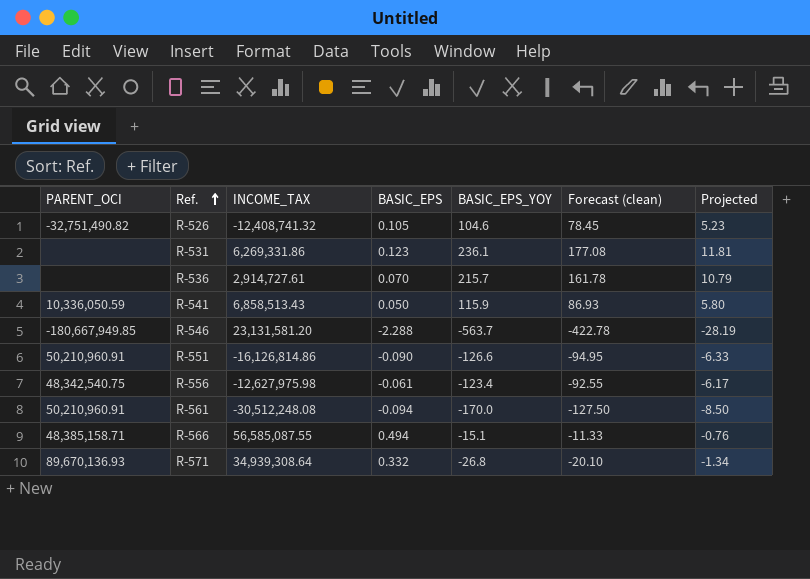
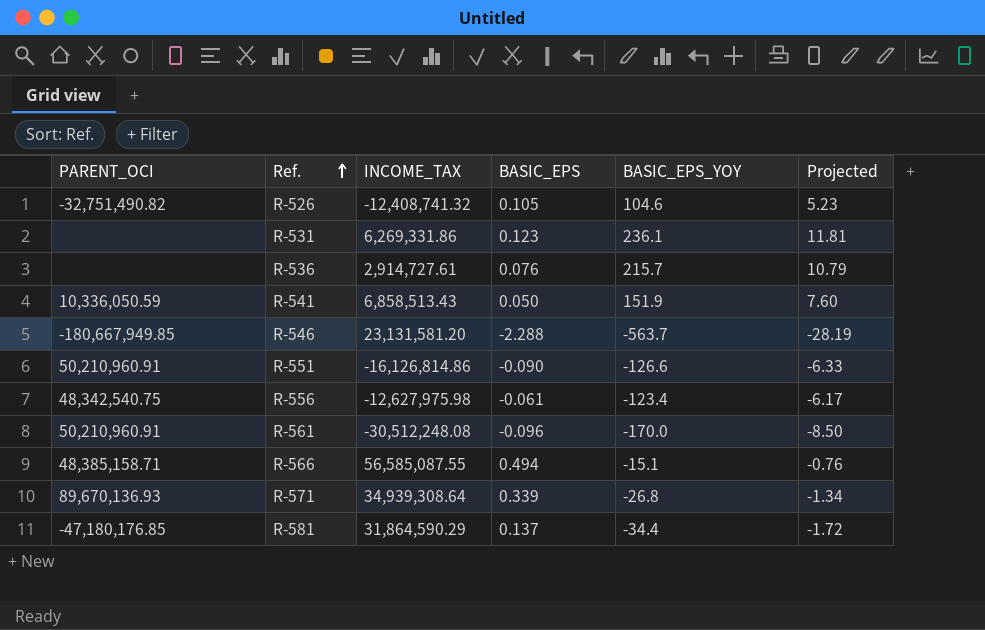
column Forecast (clean) | formula: [BASIC_EPS_YOY] * 0.75 -> none
R-536 | BASIC_EPS: 0.070 -> 0.076
R-541 | BASIC_EPS_YOY: 115.9 -> 151.9
R-541 | Projected: 5.80 -> 7.60
R-561 | BASIC_EPS: -0.094 -> -0.096
R-571 | BASIC_EPS: 0.332 -> 0.339
row R-581: none -> -47,180,176.85 | 31,864,590.29 | 0.137 | -34.4 | -1.72

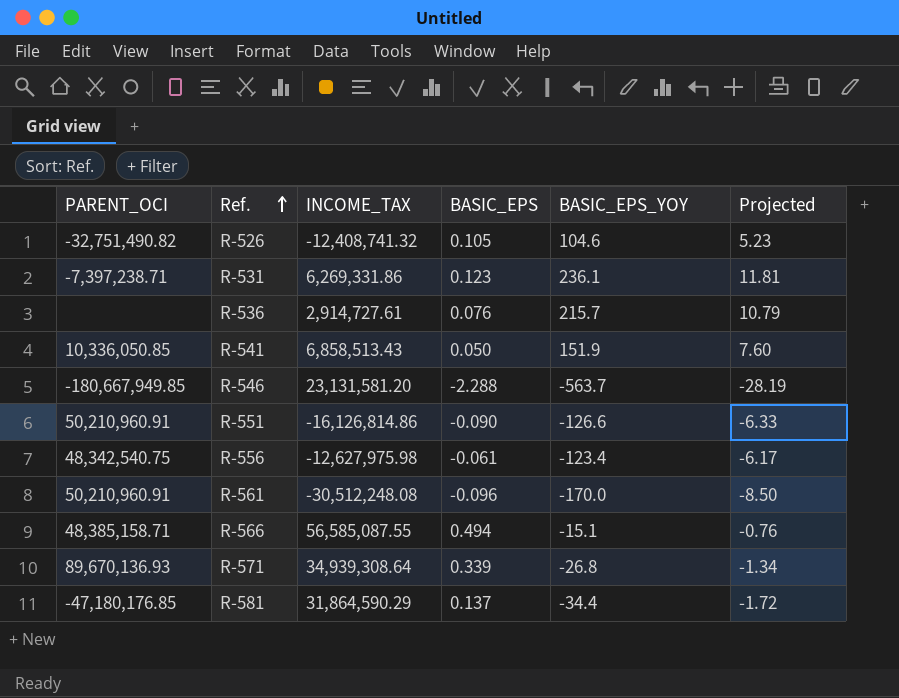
R-531 | PARENT_OCI: none -> -7,397,238.71
R-541 | PARENT_OCI: 10,336,050.59 -> 10,336,050.85

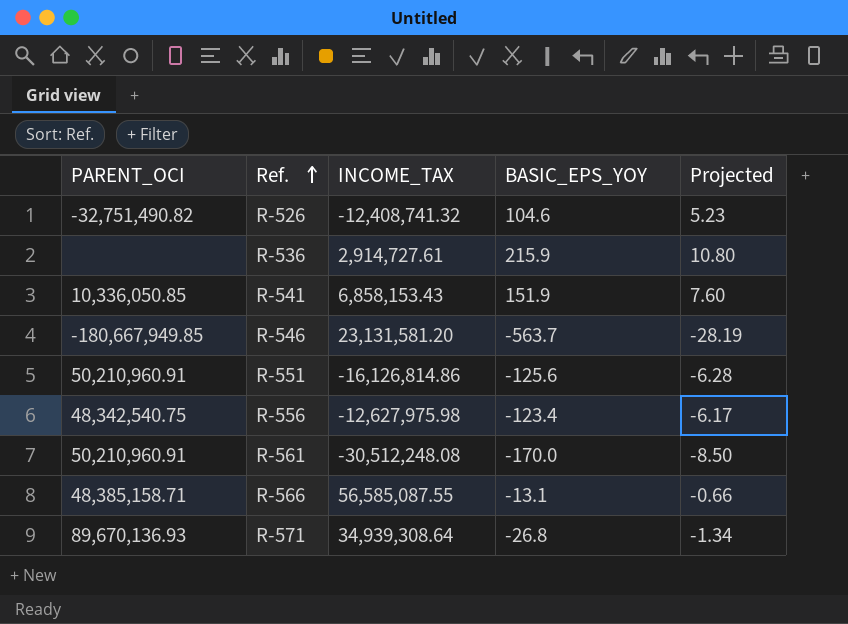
column BASIC_EPS | position: 4 -> none
row R-531: -7,397,238.71 | 6,269,331.86 | 0.123 | 236.1 | 11.81 -> none
row R-581: -47,180,176.85 | 31,864,590.29 | 0.137 | -34.4 | -1.72 -> none
R-536 | BASIC_EPS_YOY: 215.7 -> 215.9
R-536 | Projected: 10.79 -> 10.80
R-541 | INCOME_TAX: 6,858,513.43 -> 6,858,153.43
R-551 | BASIC_EPS_YOY: -126.6 -> -125.6
R-551 | Projected: -6.33 -> -6.28
R-566 | BASIC_EPS_YOY: -15.1 -> -13.1
R-566 | Projected: -0.76 -> -0.66

